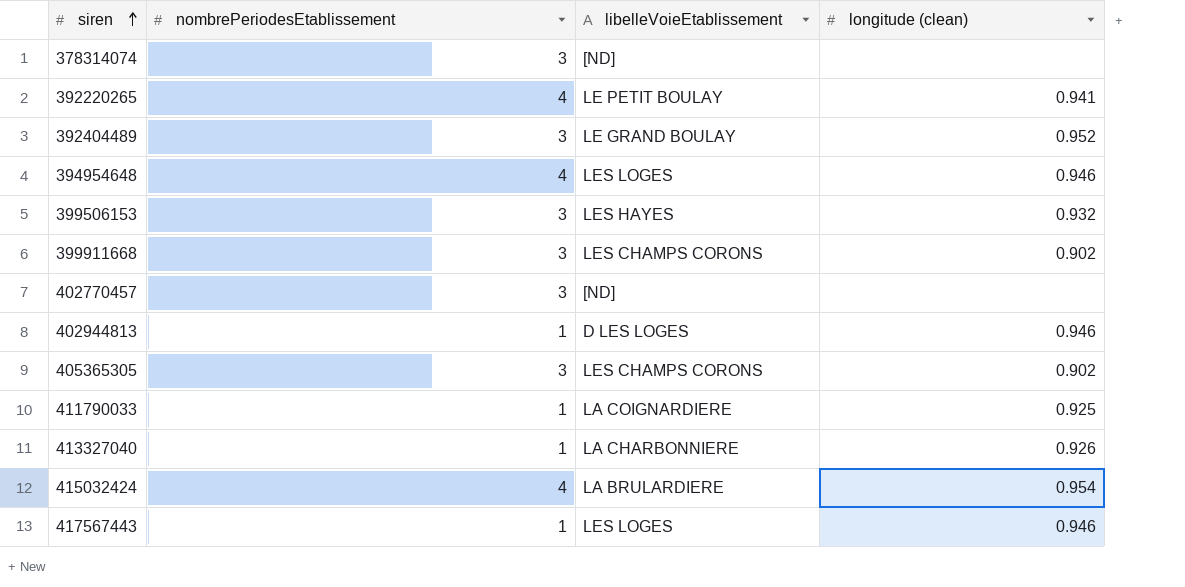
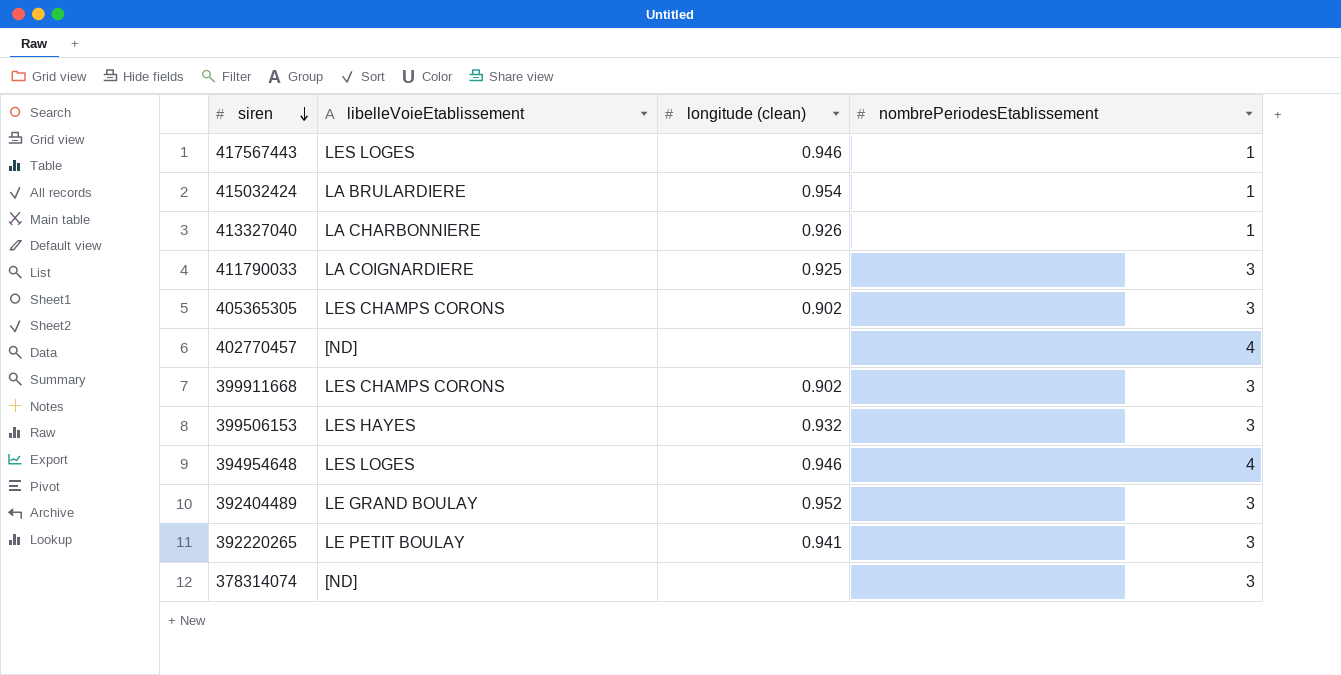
row order: siren ascending -> siren descending
column nombrePeriodesEtablissement | position: 2 -> 4
row 402944813: 1 | D LES LOGES | 0.946 -> none
415032424 | nombrePeriodesEtablissement: 4 -> 1
411790033 | nombrePeriodesEtablissement: 1 -> 3
402770457 | nombrePeriodesEtablissement: 3 -> 4
392220265 | nombrePeriodesEtablissement: 4 -> 3

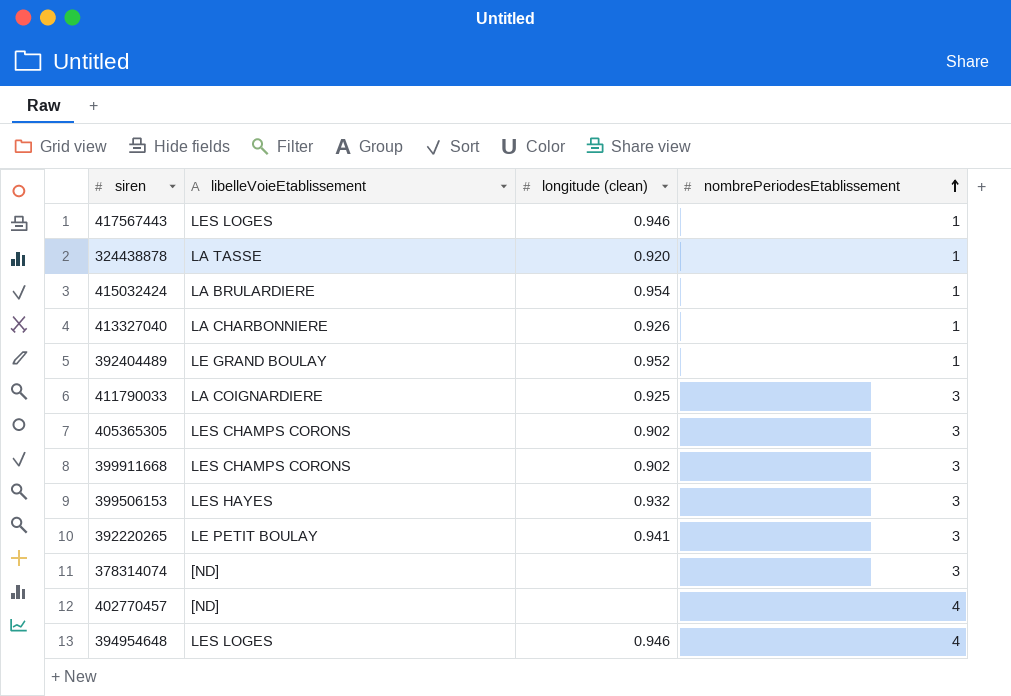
row order: siren descending -> nombrePeriodesEtablissement ascending
row 324438878: none -> LA TASSE | 0.920 | 1
392404489 | nombrePeriodesEtablissement: 3 -> 1

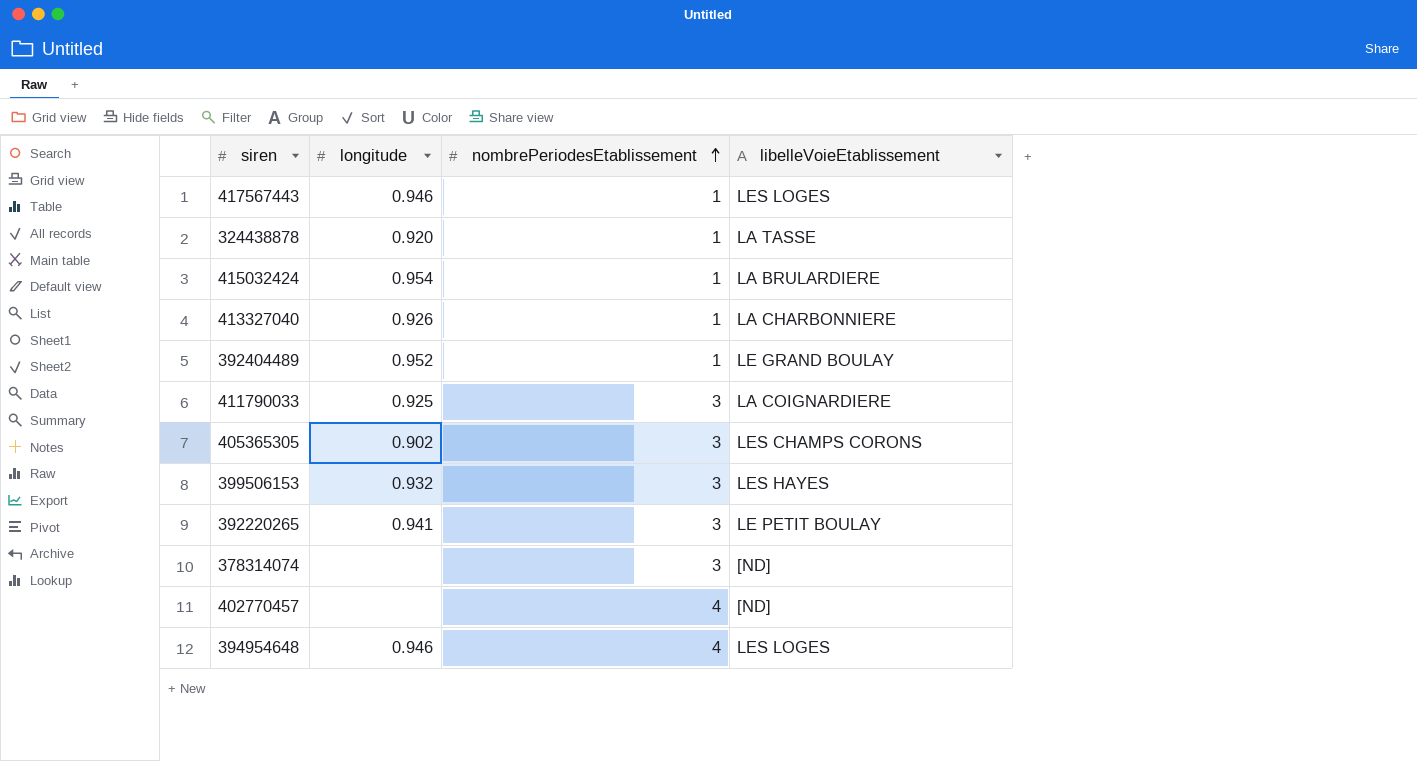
column name: longitude (clean) -> longitude
column libelleVoieEtablissement | position: 2 -> 4
row 399911668: LES CHAMPS CORONS | 0.902 | 3 -> none

